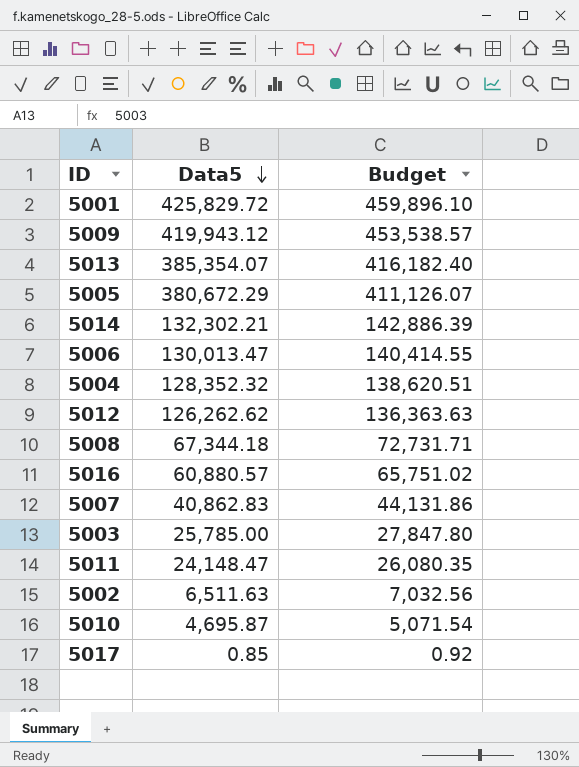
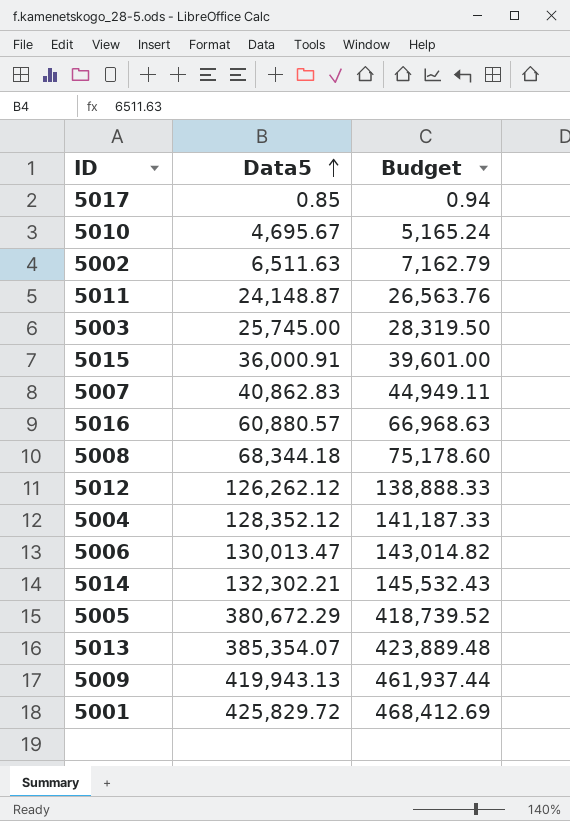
row order: Data5 descending -> Data5 ascending
column Budget | formula: [Data5] * 1.08 -> [Data5] * 1.1
5010 | Data5: 4,695.87 -> 4,695.67
5011 | Data5: 24,148.47 -> 24,148.87
5003 | Data5: 25,785.00 -> 25,745.00
row 5015: none -> 36,000.91 | 39,601.00
5008 | Data5: 67,344.18 -> 68,344.18
5012 | Data5: 126,262.62 -> 126,262.12
5004 | Data5: 128,352.32 -> 128,352.12
5009 | Data5: 419,943.12 -> 419,943.13

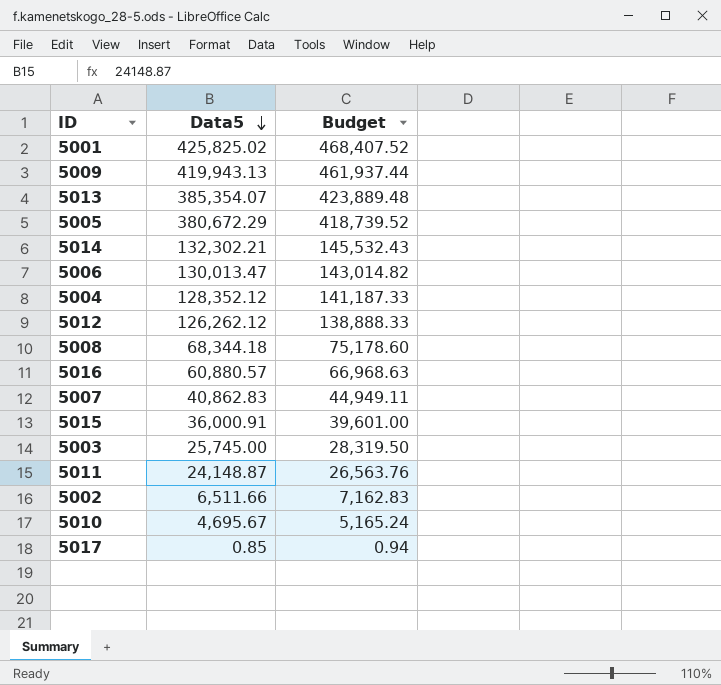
row order: Data5 ascending -> Data5 descending
5001 | Data5: 425,829.72 -> 425,825.02
5001 | Budget: 468,412.69 -> 468,407.52
5002 | Data5: 6,511.63 -> 6,511.66
5002 | Budget: 7,162.79 -> 7,162.83

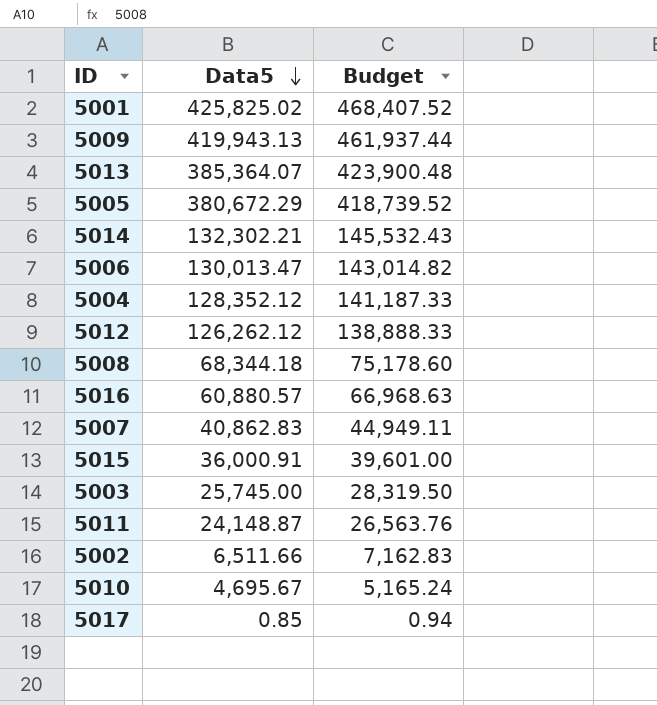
5013 | Data5: 385,354.07 -> 385,364.07
5013 | Budget: 423,889.48 -> 423,900.48

